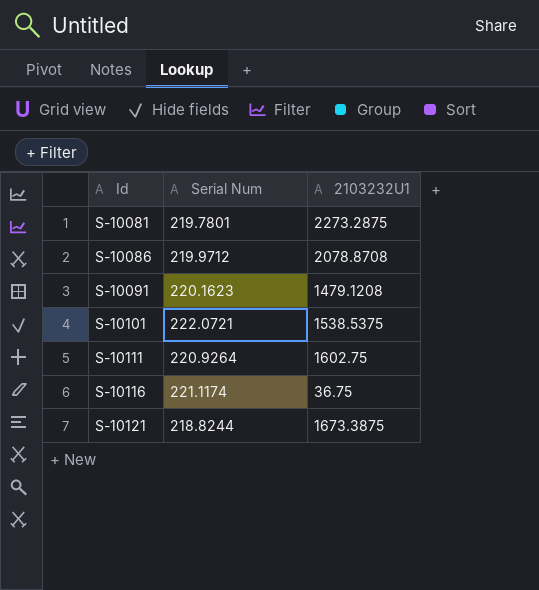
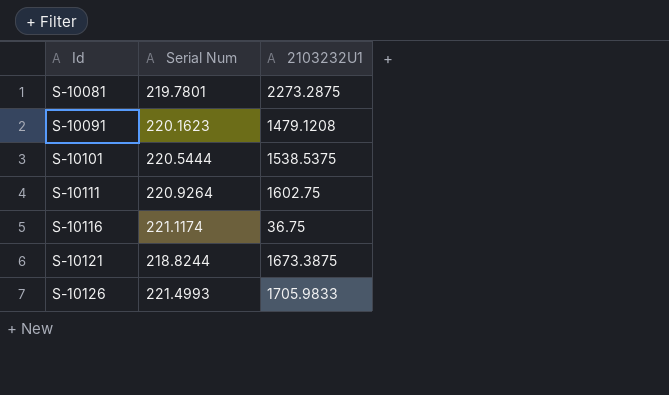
row S-10086: 219.9712 | 2078.8708 -> none
S-10101 | Serial Num: 222.0721 -> 220.5444
row S-10126: none -> 221.4993 | 1705.9833

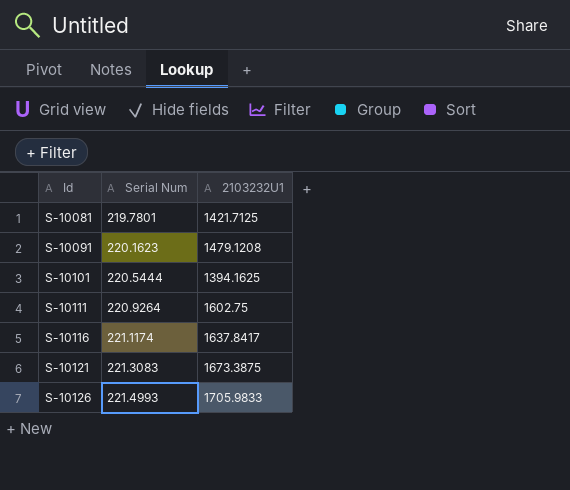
S-10081 | 2103232U1: 2273.2875 -> 1421.7125
S-10101 | 2103232U1: 1538.5375 -> 1394.1625
S-10116 | 2103232U1: 36.75 -> 1637.8417
S-10121 | Serial Num: 218.8244 -> 221.3083

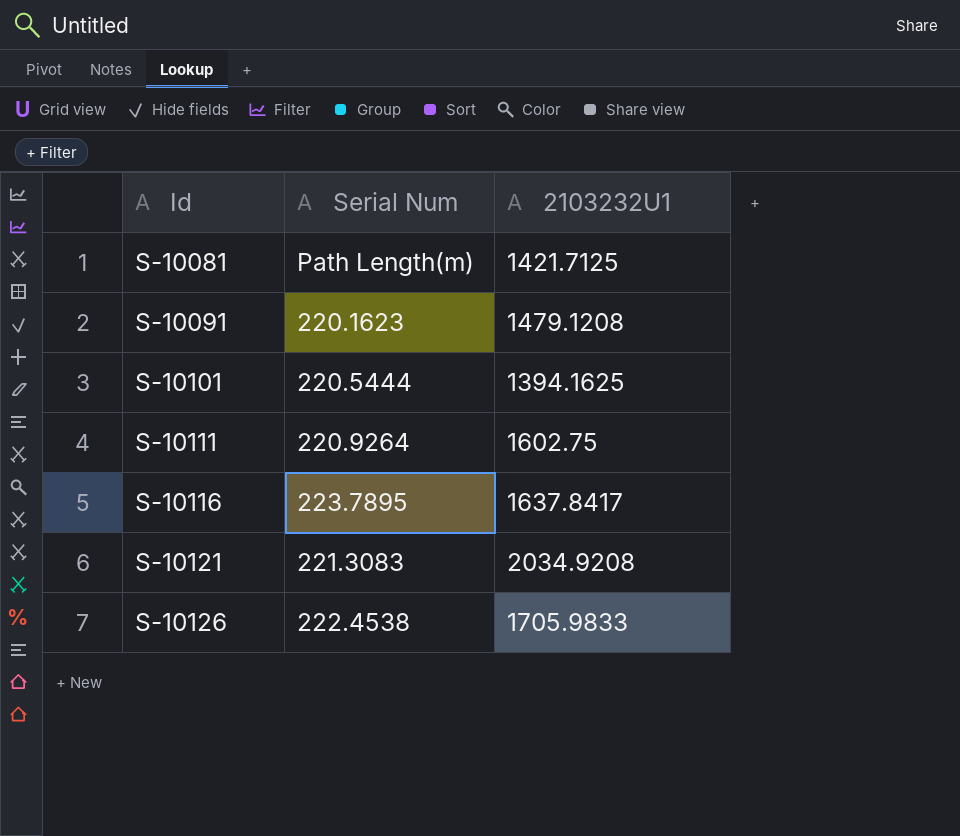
S-10081 | Serial Num: 219.7801 -> Path Length(m)
S-10116 | Serial Num: 221.1174 -> 223.7895
S-10121 | 2103232U1: 1673.3875 -> 2034.9208
S-10126 | Serial Num: 221.4993 -> 222.4538

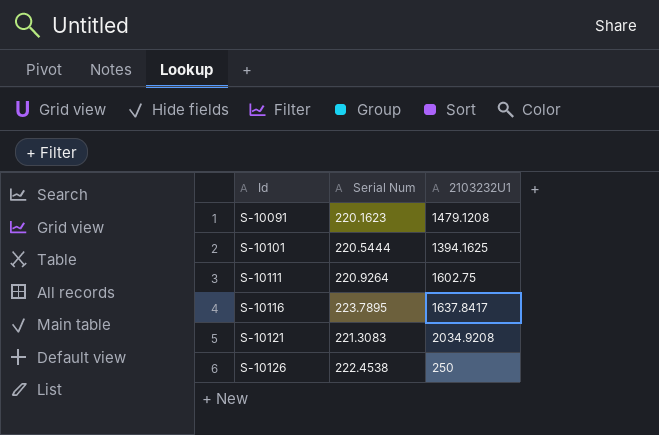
row S-10081: Path Length(m) | 1421.7125 -> none
S-10126 | 2103232U1: 1705.9833 -> 250

